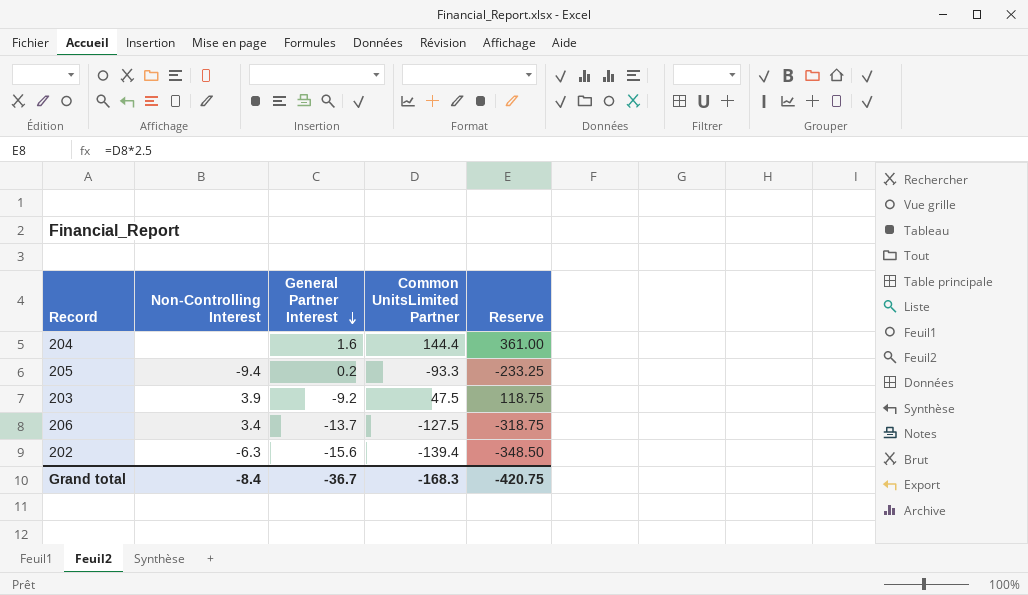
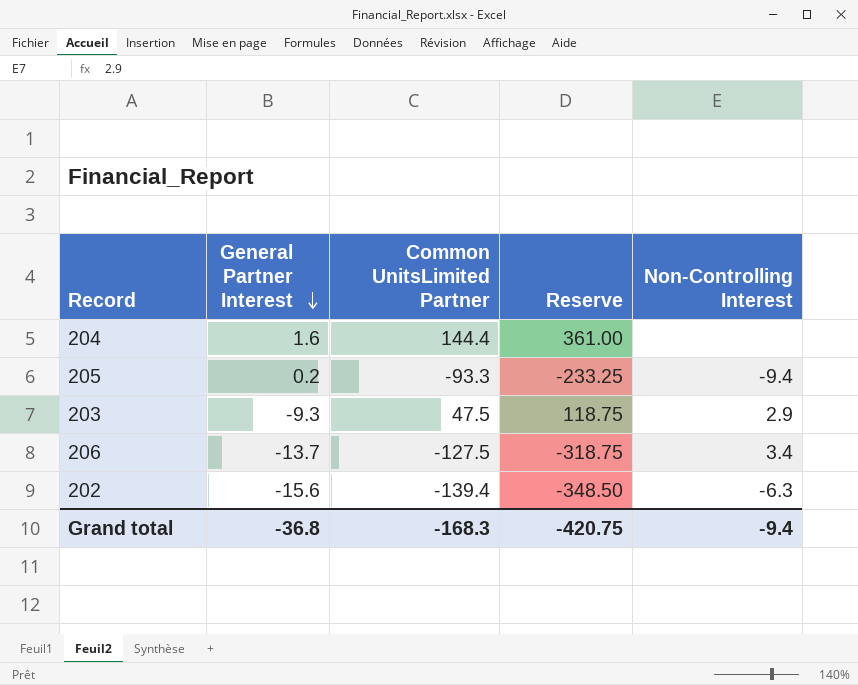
column Non-Controlling Interest | position: 2 -> 5
203 | General Partner Interest: -9.2 -> -9.3
203 | Non-Controlling Interest: 3.9 -> 2.9
Grand total | General Partner Interest: -36.7 -> -36.8
Grand total | Non-Controlling Interest: -8.4 -> -9.4

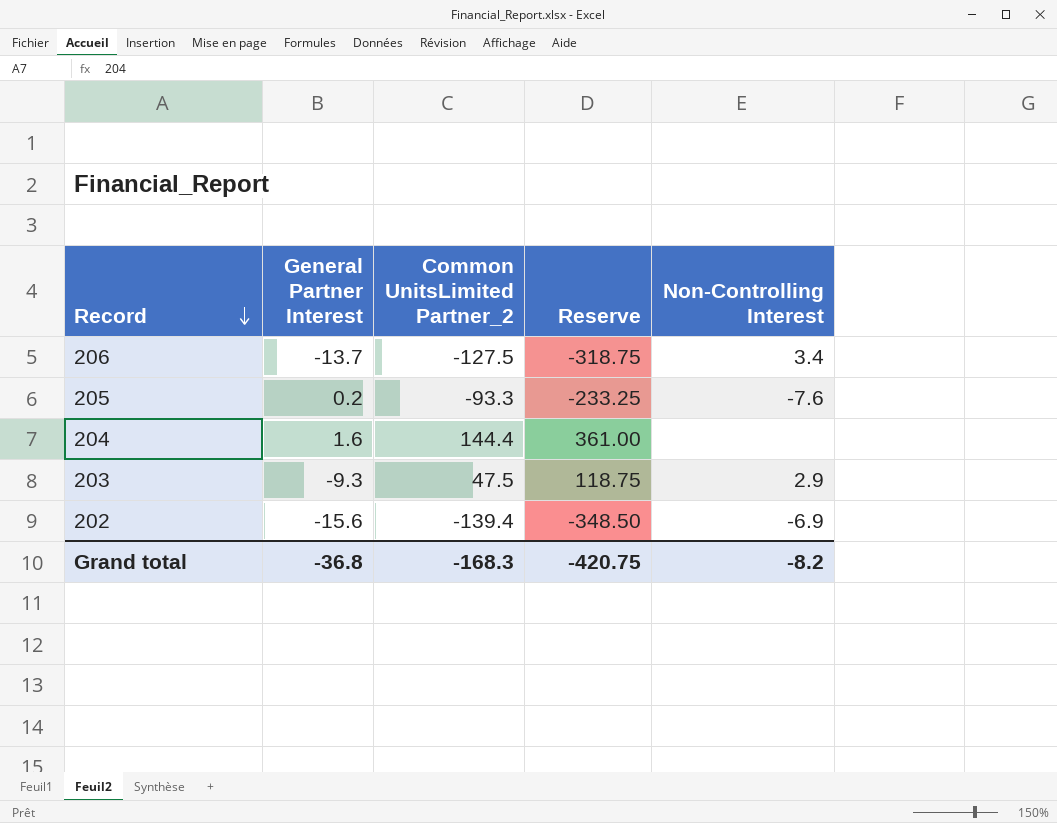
row order: General Partner Interest descending -> Record descending
column name: Common UnitsLimited Partner -> Common UnitsLimited Partner_2
205 | Non-Controlling Interest: -9.4 -> -7.6
202 | Non-Controlling Interest: -6.3 -> -6.9
Grand total | Non-Controlling Interest: -9.4 -> -8.2

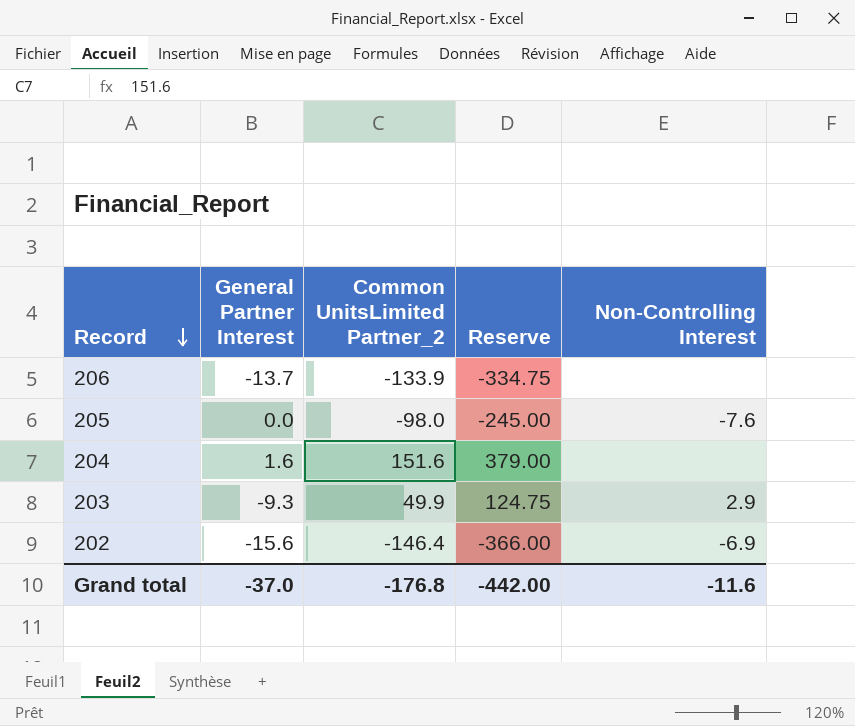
206 | Common UnitsLimited Partner_2: -127.5 -> -133.9
206 | Reserve: -318.75 -> -334.75
206 | Non-Controlling Interest: 3.4 -> none
205 | General Partner Interest: 0.2 -> 0.0
205 | Common UnitsLimited Partner_2: -93.3 -> -98.0
205 | Reserve: -233.25 -> -245.00
204 | Common UnitsLimited Partner_2: 144.4 -> 151.6
204 | Reserve: 361.00 -> 379.00
203 | Common UnitsLimited Partner_2: 47.5 -> 49.9
203 | Reserve: 118.75 -> 124.75
202 | Common UnitsLimited Partner_2: -139.4 -> -146.4
202 | Reserve: -348.50 -> -366.00
Grand total | General Partner Interest: -36.8 -> -37.0
Grand total | Common UnitsLimited Partner_2: -168.3 -> -176.8
Grand total | Reserve: -420.75 -> -442.00
Grand total | Non-Controlling Interest: -8.2 -> -11.6

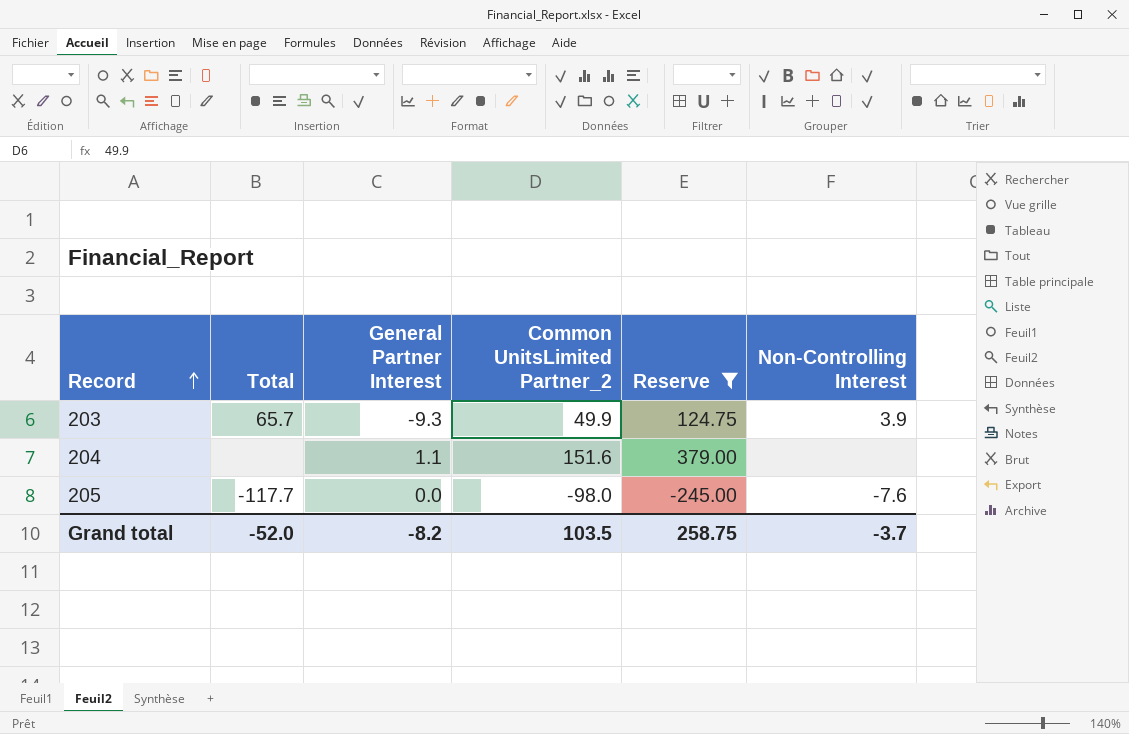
filter: none -> Reserve >= -245.00
row order: Record descending -> Record ascending
column Total | position: none -> 2
203 | Non-Controlling Interest: 2.9 -> 3.9
204 | General Partner Interest: 1.6 -> 1.1
Grand total | General Partner Interest: -37.0 -> -8.2
Grand total | Common UnitsLimited Partner_2: -176.8 -> 103.5
Grand total | Reserve: -442.00 -> 258.75
Grand total | Non-Controlling Interest: -11.6 -> -3.7

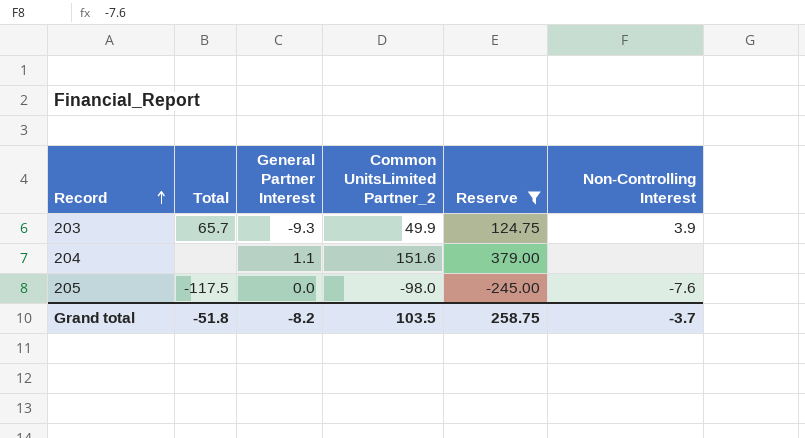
205 | Total: -117.7 -> -117.5
Grand total | Total: -52.0 -> -51.8

